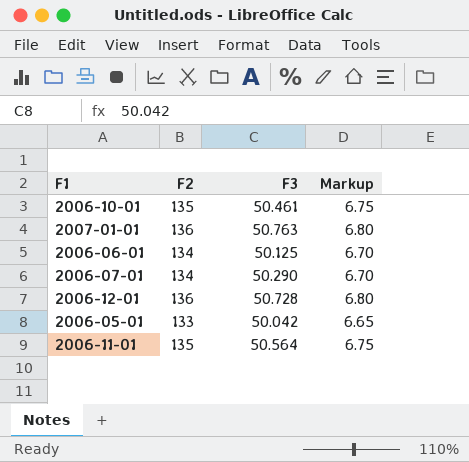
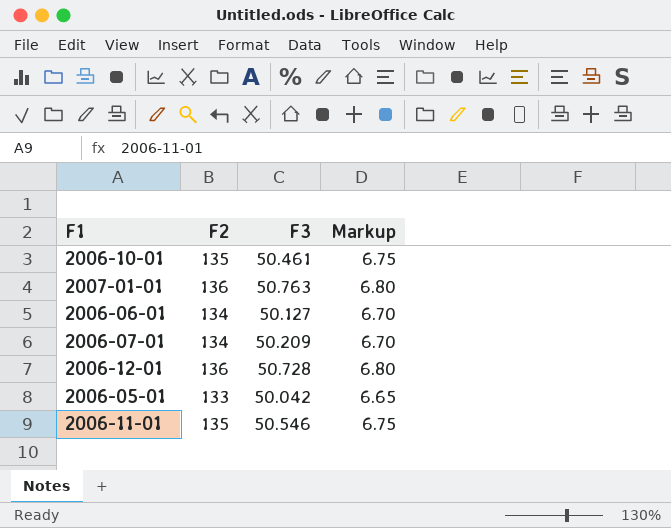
2006-06-01 | F3: 50.125 -> 50.127
2006-07-01 | F3: 50.290 -> 50.209
2006-11-01 | F3: 50.564 -> 50.546

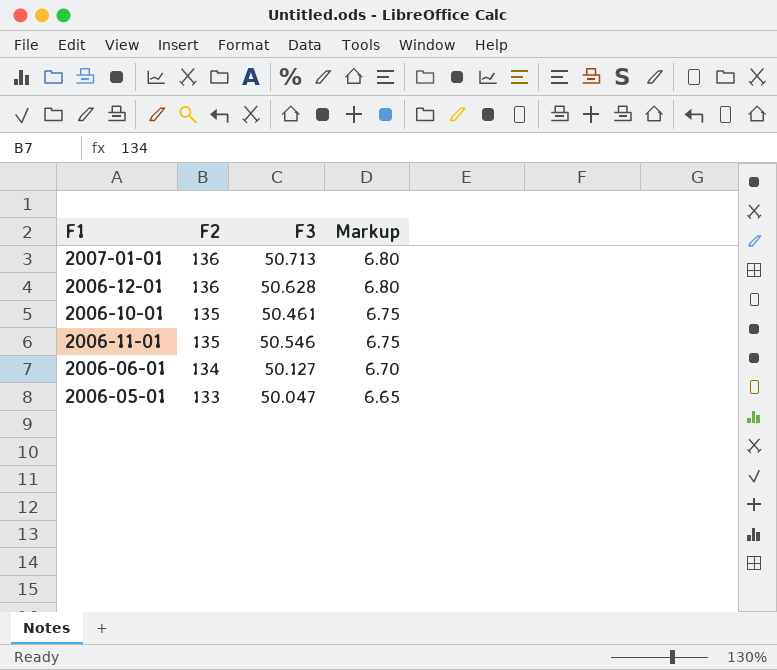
row order: none -> F2 descending
row 2006-07-01: 134 | 50.209 | 6.70 -> none
2007-01-01 | F3: 50.763 -> 50.713
2006-12-01 | F3: 50.728 -> 50.628
2006-05-01 | F3: 50.042 -> 50.047

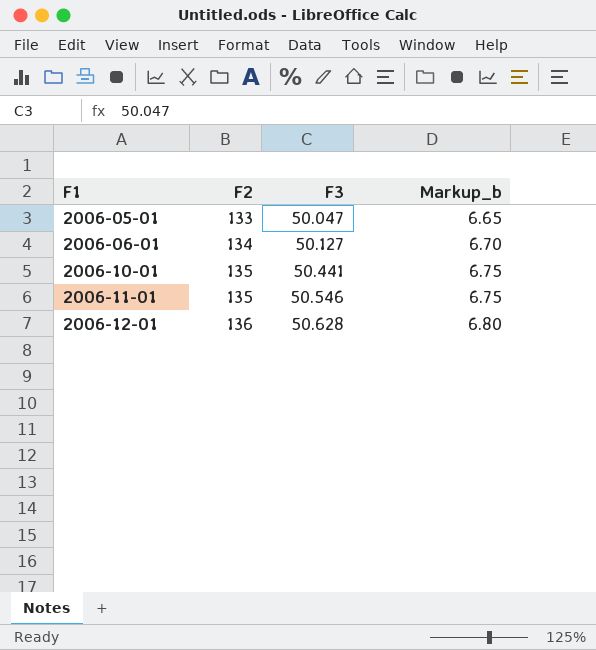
row order: F2 descending -> F1 ascending
column name: Markup -> Markup_b
row 2007-01-01: 136 | 50.713 | 6.80 -> none
2006-10-01 | F3: 50.461 -> 50.441

